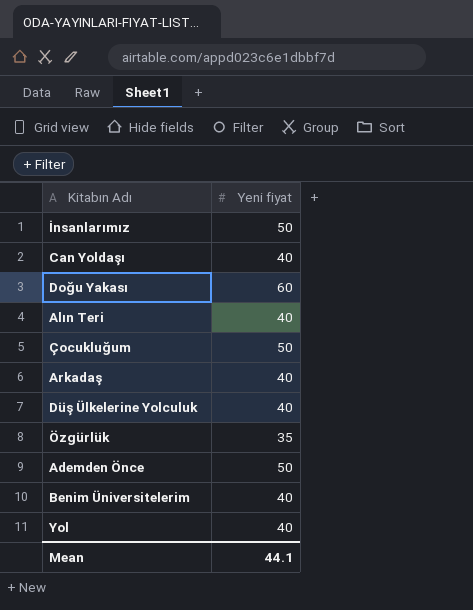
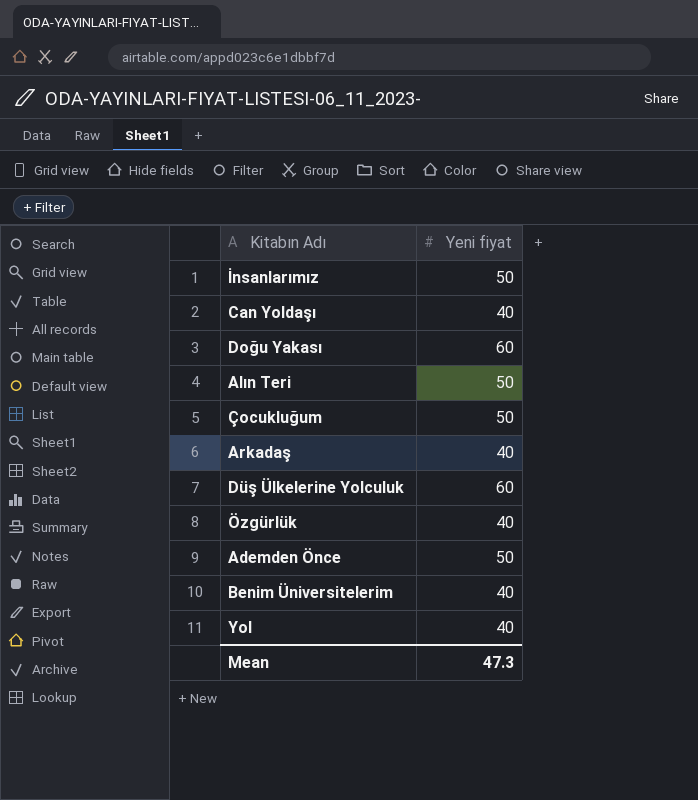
Alın Teri | Yeni fiyat: 40 -> 50
Düş Ülkelerine Yolculuk | Yeni fiyat: 40 -> 60
Özgürlük | Yeni fiyat: 35 -> 40
Mean | Yeni fiyat: 44.1 -> 47.3

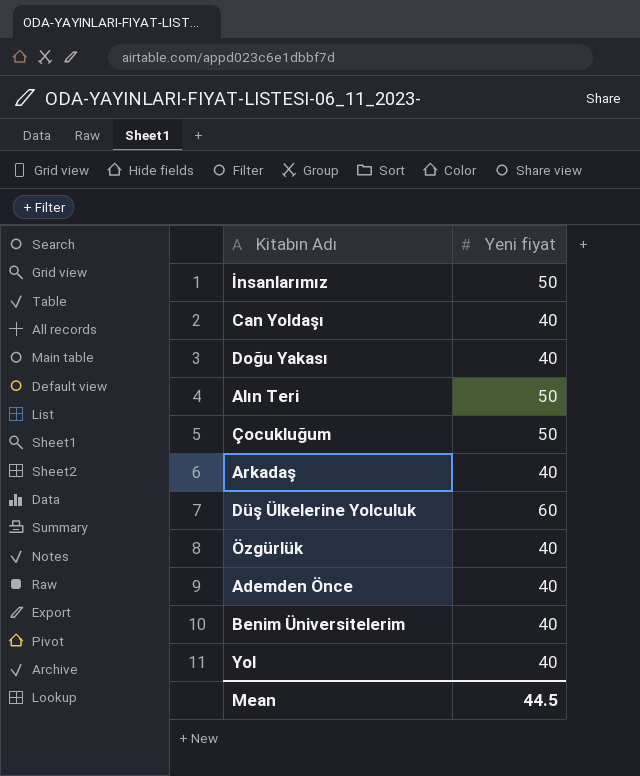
Doğu Yakası | Yeni fiyat: 60 -> 40
Ademden Önce | Yeni fiyat: 50 -> 40
Mean | Yeni fiyat: 47.3 -> 44.5

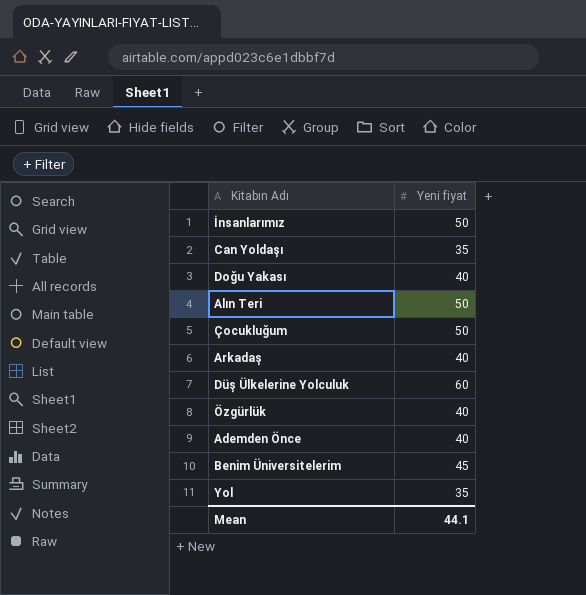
Can Yoldaşı | Yeni fiyat: 40 -> 35
Benim Üniversitelerim | Yeni fiyat: 40 -> 45
Yol | Yeni fiyat: 40 -> 35
Mean | Yeni fiyat: 44.5 -> 44.1

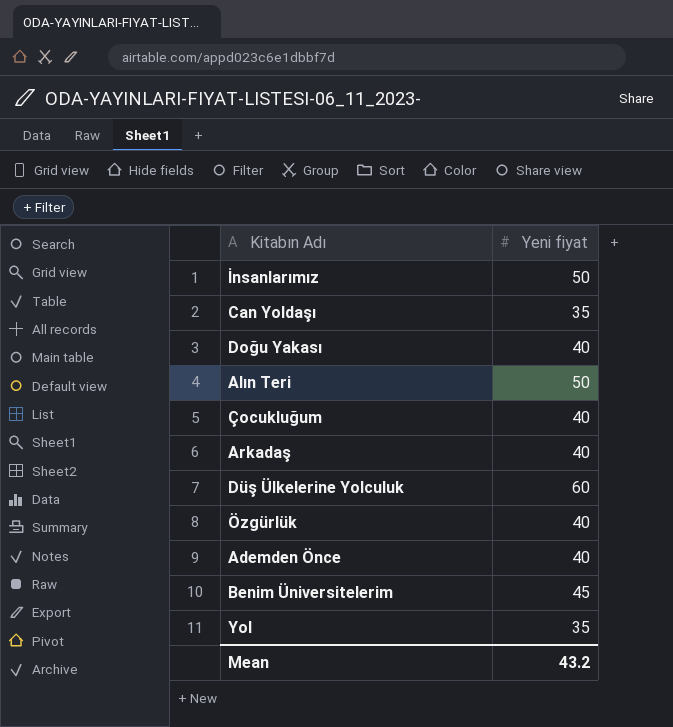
Çocukluğum | Yeni fiyat: 50 -> 40
Mean | Yeni fiyat: 44.1 -> 43.2

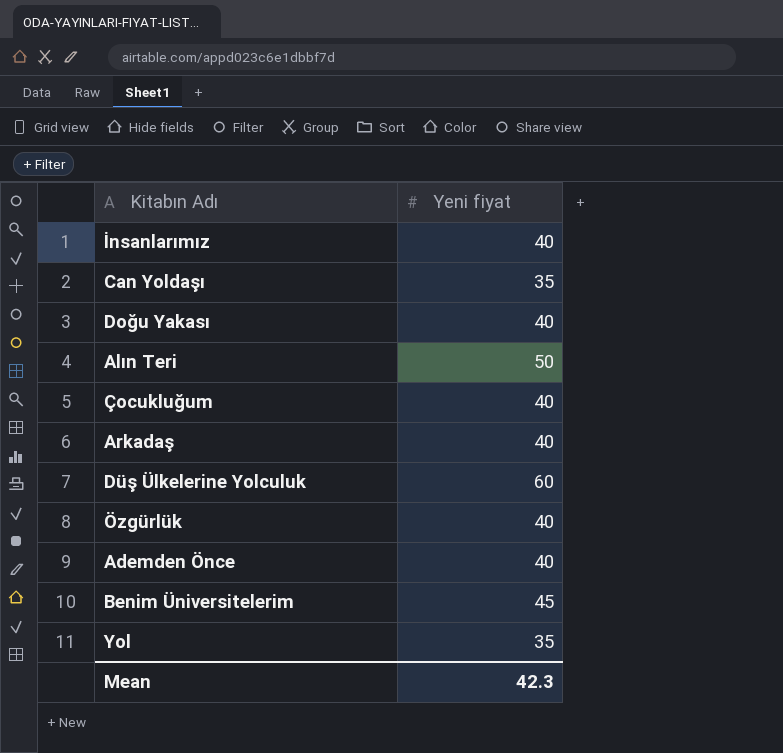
İnsanlarımız | Yeni fiyat: 50 -> 40
Mean | Yeni fiyat: 43.2 -> 42.3

